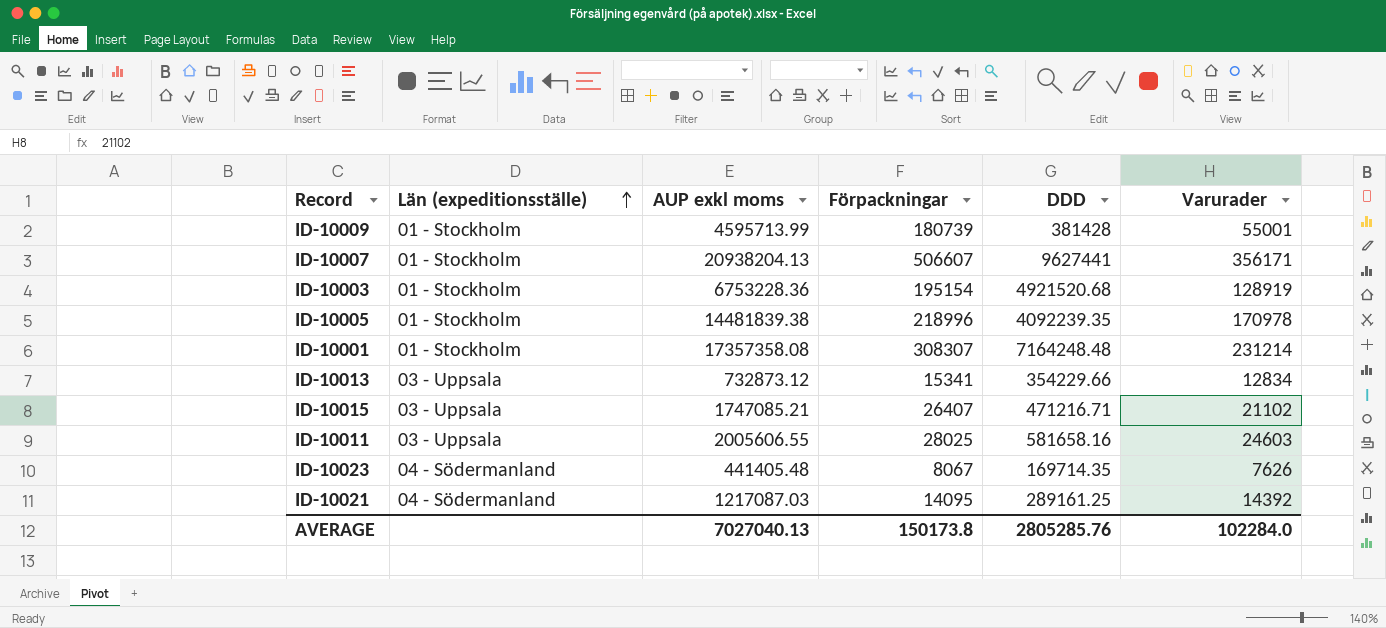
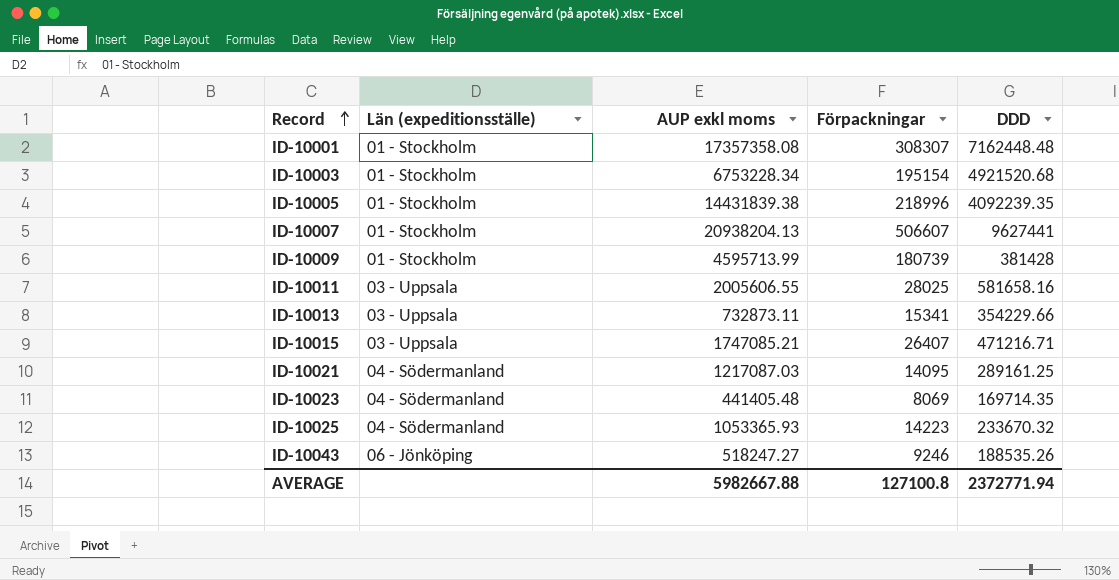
row order: Län (expeditionsställe) ascending -> Record ascending
column Varurader | position: 6 -> none
ID-10001 | DDD: 7164248.48 -> 7162448.48
ID-10003 | AUP exkl moms: 6753228.36 -> 6753228.34
ID-10005 | AUP exkl moms: 14481839.38 -> 14431839.38
ID-10013 | AUP exkl moms: 732873.12 -> 732873.11
ID-10023 | Förpackningar: 8067 -> 8069
row ID-10025: none -> 04 - Södermanland | 1053365.93 | 14223 | 233670.32
row ID-10043: none -> 06 - Jönköping | 518247.27 | 9246 | 188535.26
AVERAGE | AUP exkl moms: 7027040.13 -> 5982667.88
AVERAGE | Förpackningar: 150173.8 -> 127100.8
AVERAGE | DDD: 2805285.76 -> 2372771.94

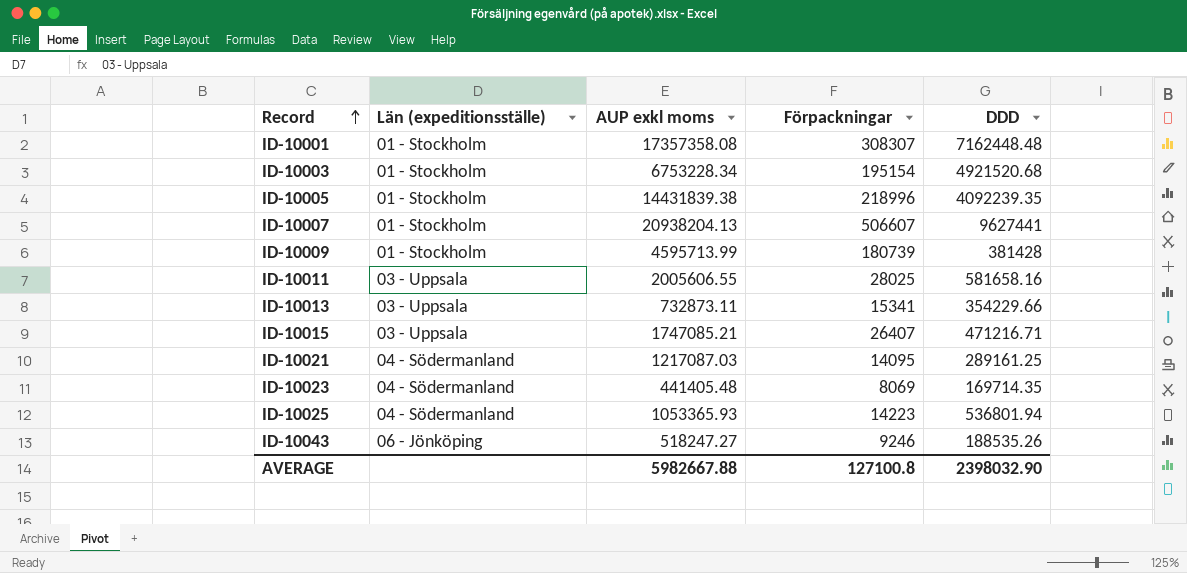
ID-10025 | DDD: 233670.32 -> 536801.94
AVERAGE | DDD: 2372771.94 -> 2398032.90

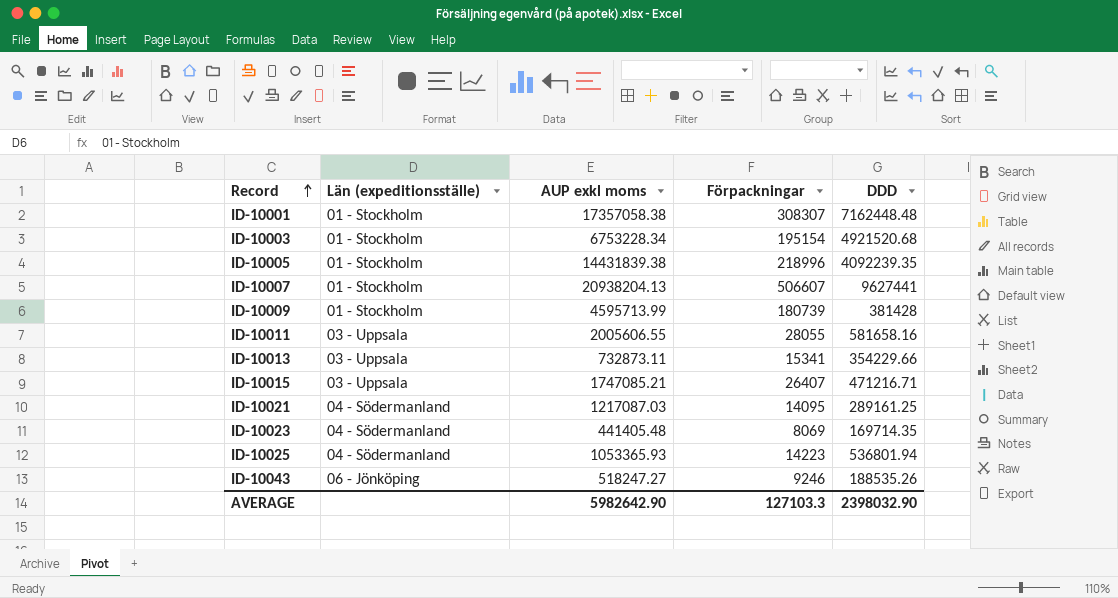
ID-10001 | AUP exkl moms: 17357358.08 -> 17357058.38
ID-10011 | Förpackningar: 28025 -> 28055
AVERAGE | AUP exkl moms: 5982667.88 -> 5982642.90
AVERAGE | Förpackningar: 127100.8 -> 127103.3

